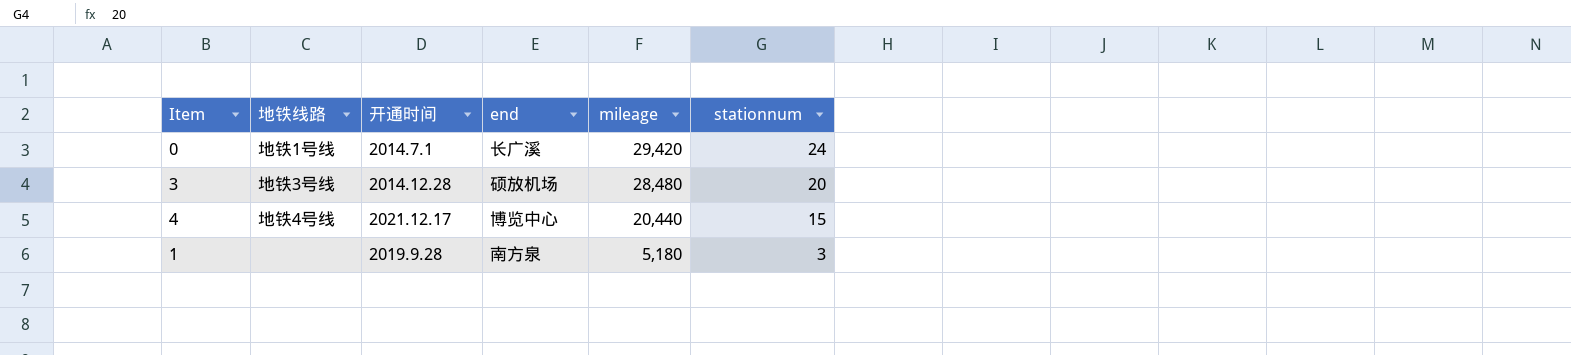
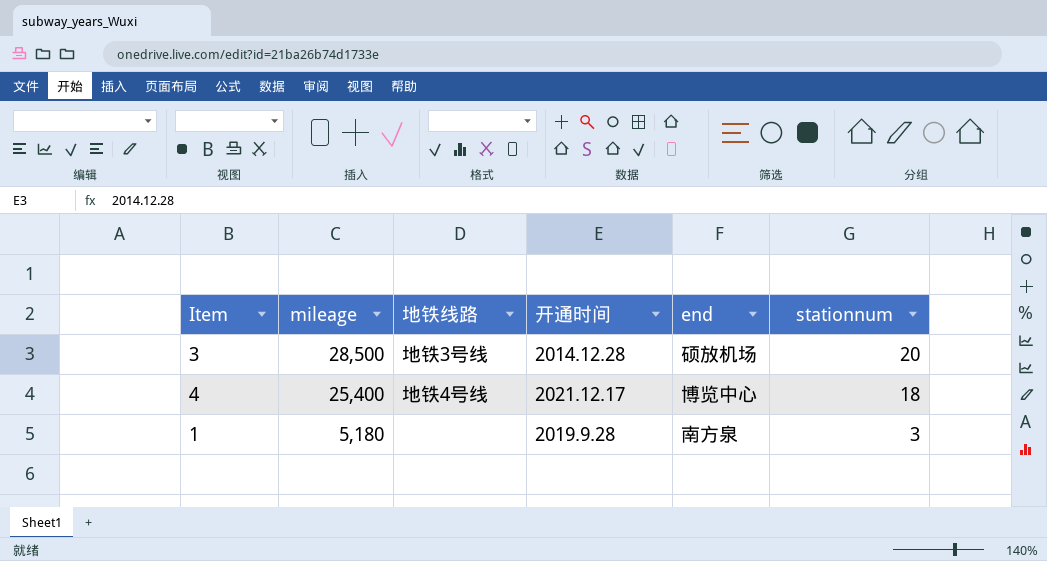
column mileage | position: 5 -> 2
row 0: 地铁1号线 | 2014.7.1 | 长广溪 | 29,420 | 24 -> none
3 | mileage: 28,480 -> 28,500
4 | mileage: 20,440 -> 25,400
4 | stationnum: 15 -> 18

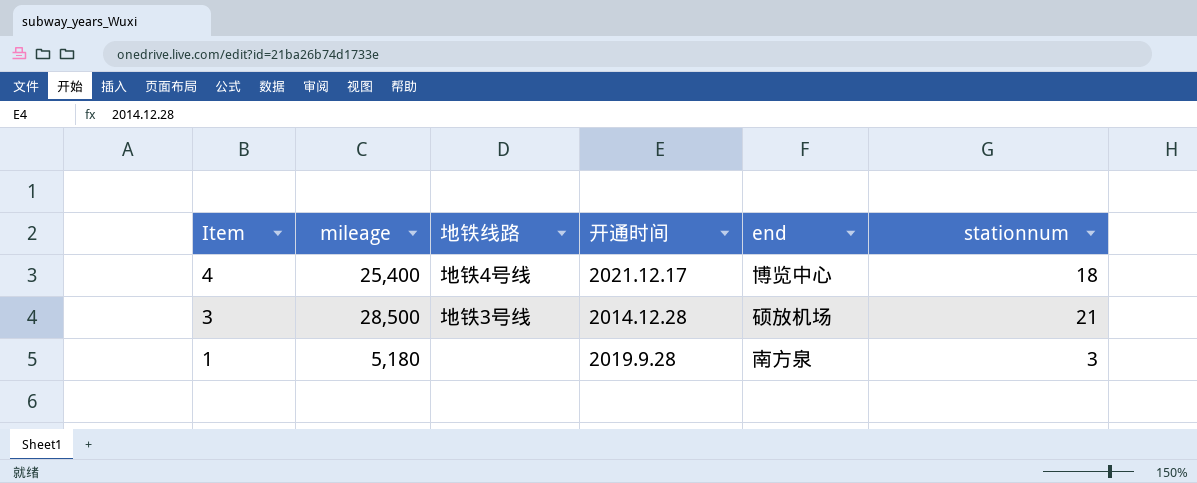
row order: mileage descending -> Item descending
3 | stationnum: 20 -> 21

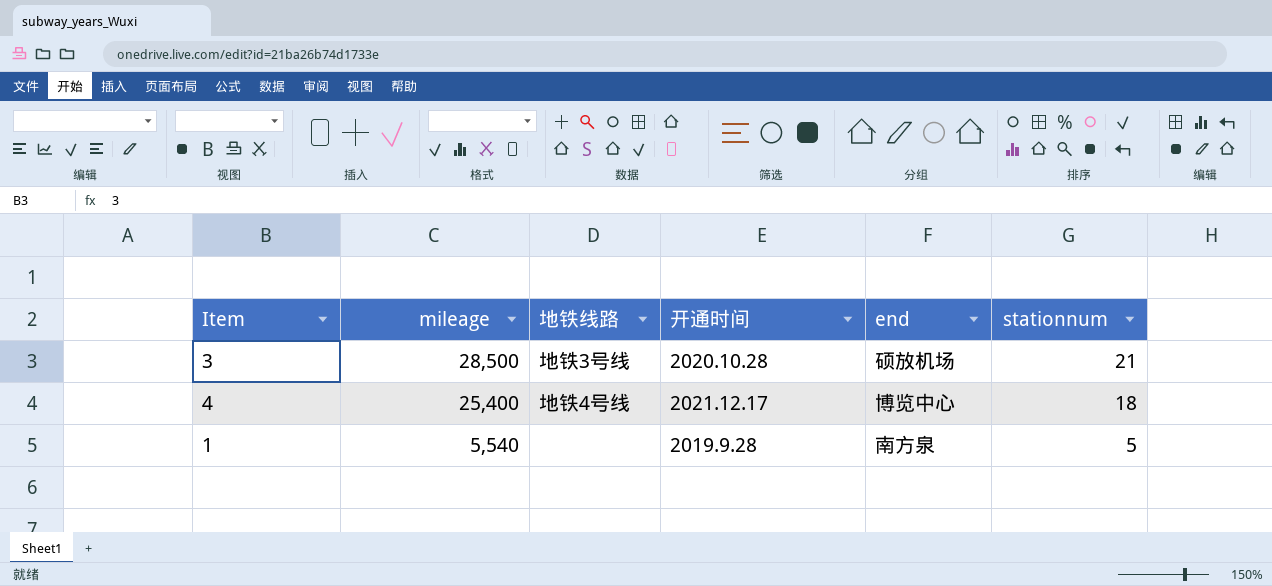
row order: Item descending -> mileage descending
3 | 开通时间: 2014.12.28 -> 2020.10.28
1 | mileage: 5,180 -> 5,540
1 | stationnum: 3 -> 5

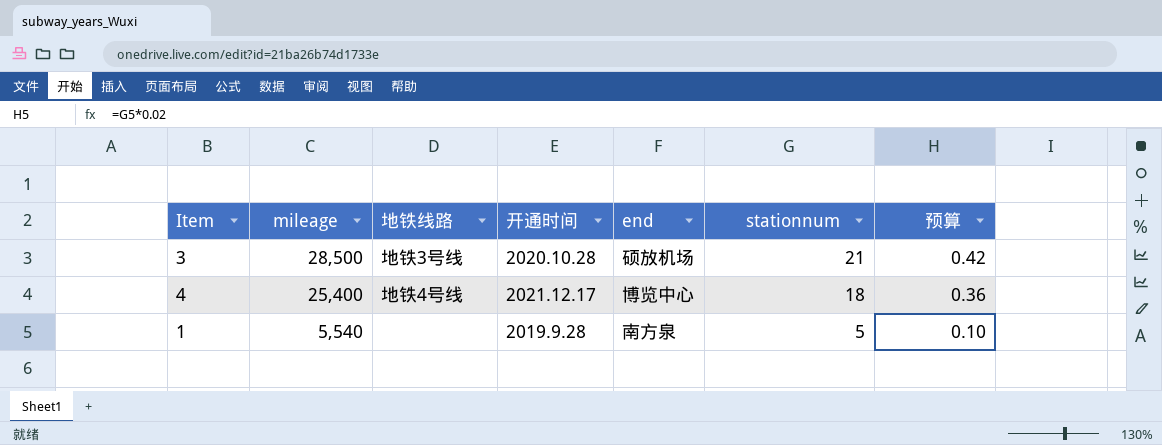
column 预算 | formula: none -> [stationnum] * 0.02

